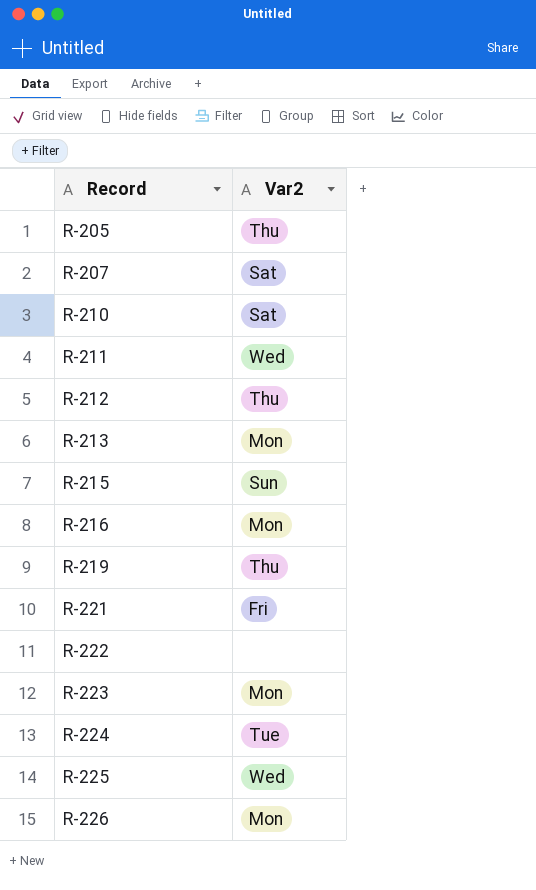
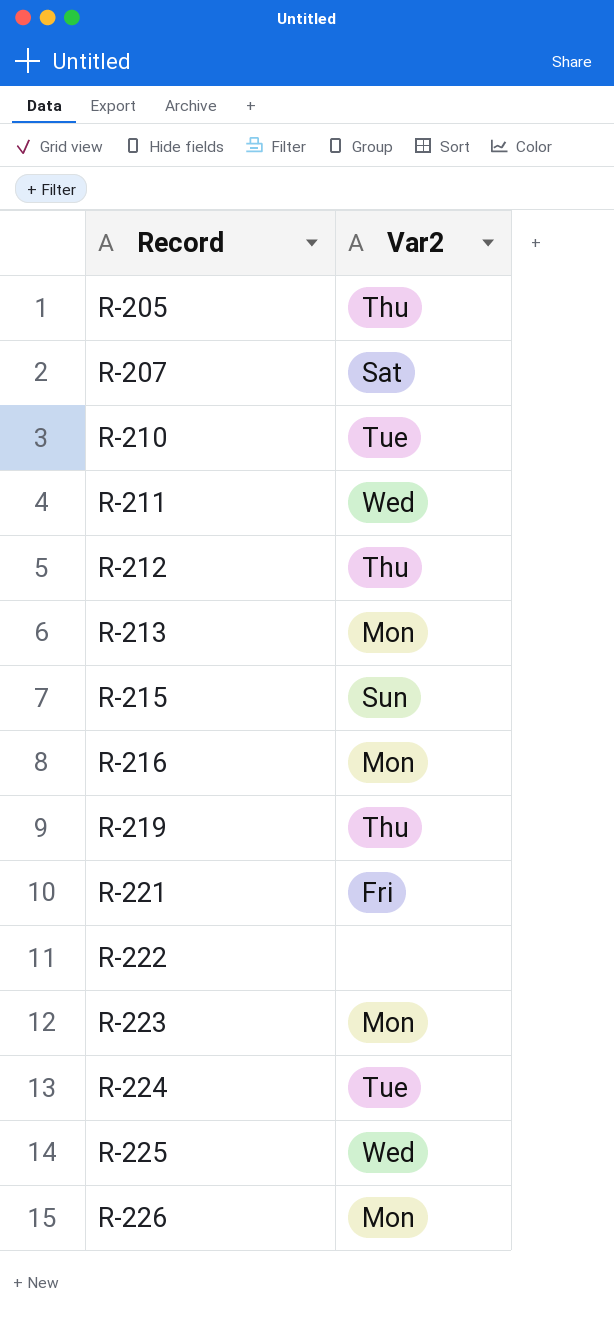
R-210 | Var2: Sat -> Tue

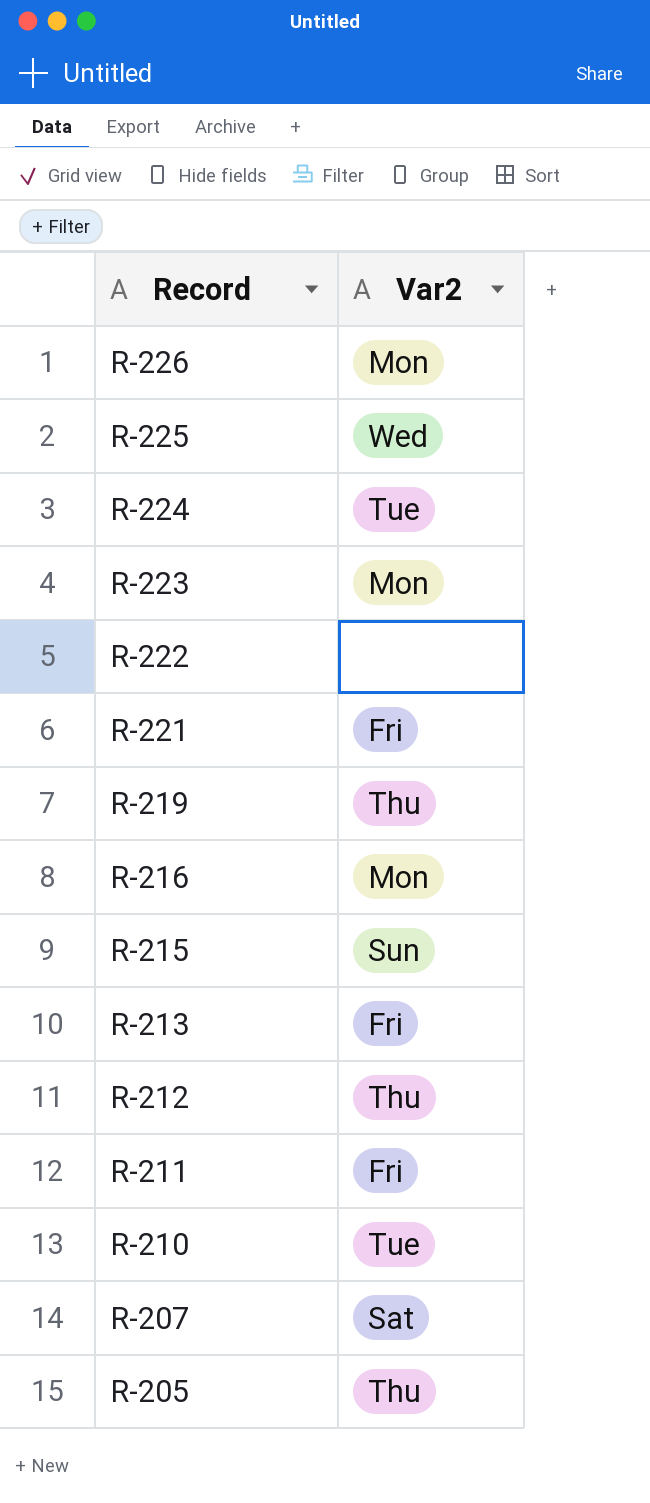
row order: Record ascending -> Record descending
R-213 | Var2: Mon -> Fri
R-211 | Var2: Wed -> Fri

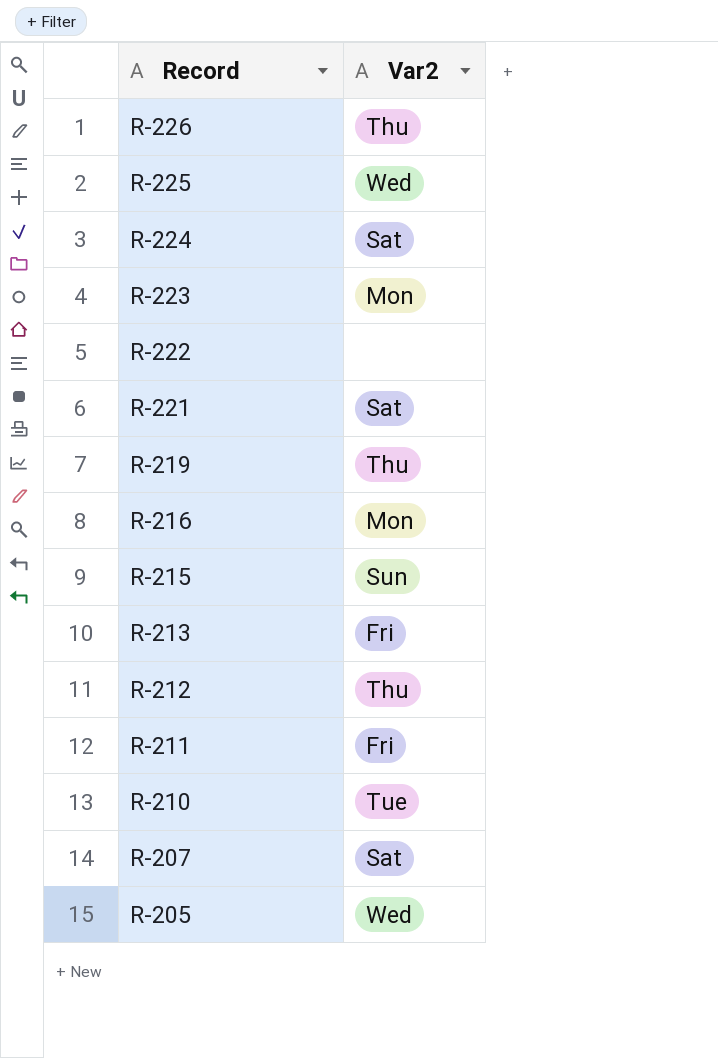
R-226 | Var2: Mon -> Thu
R-224 | Var2: Tue -> Sat
R-221 | Var2: Fri -> Sat
R-205 | Var2: Thu -> Wed

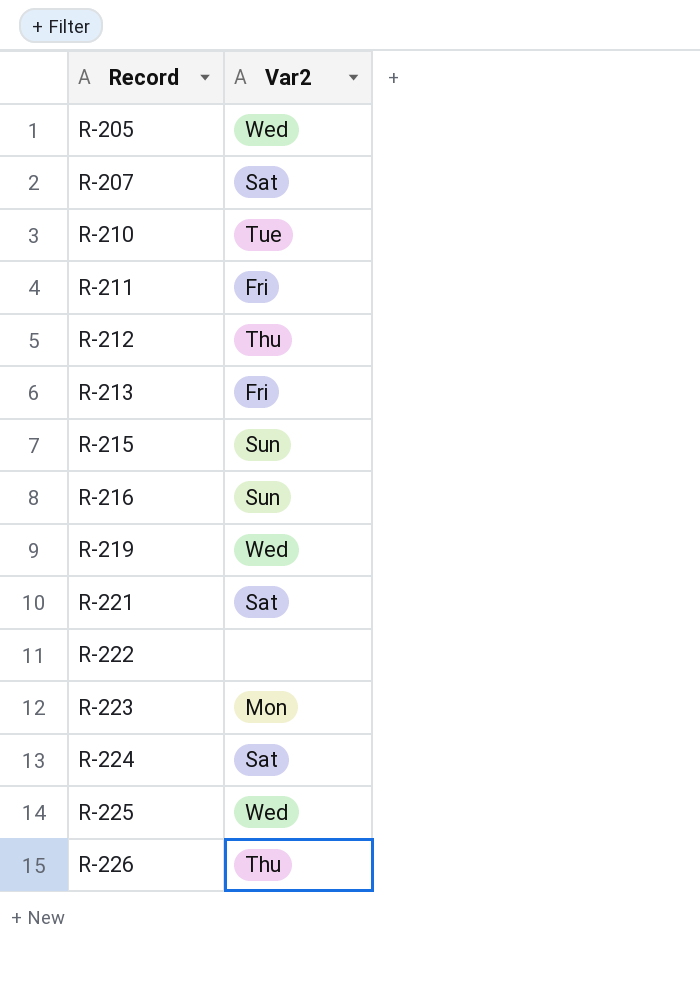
row order: Record descending -> Record ascending
R-216 | Var2: Mon -> Sun
R-219 | Var2: Thu -> Wed

